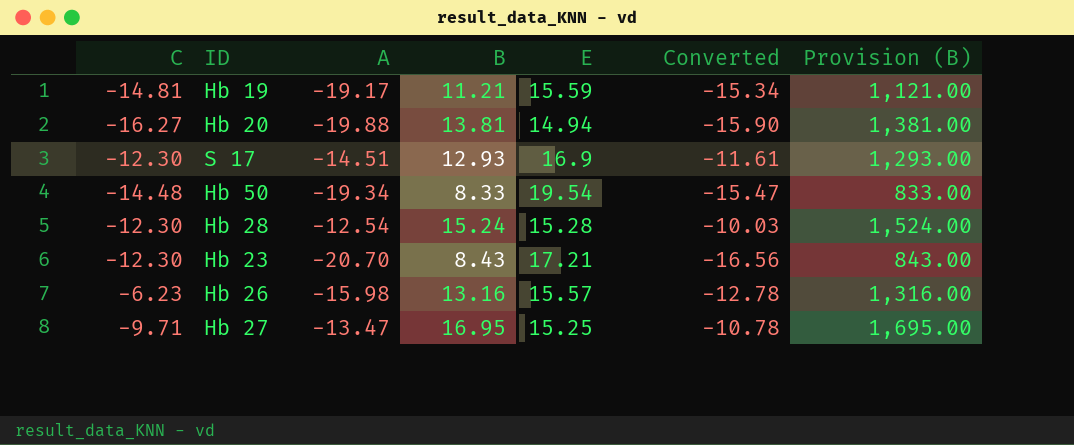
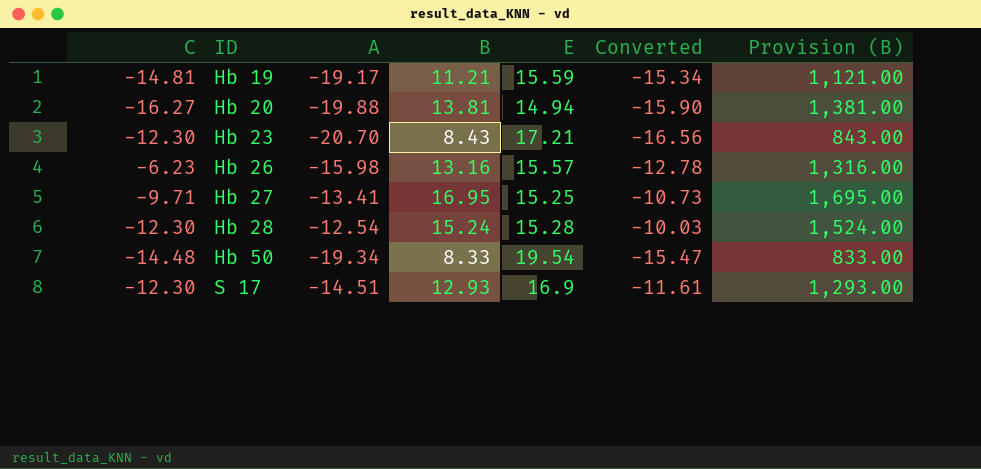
row order: none -> ID ascending
Hb 27 | A: -13.47 -> -13.41
Hb 27 | Converted: -10.78 -> -10.73

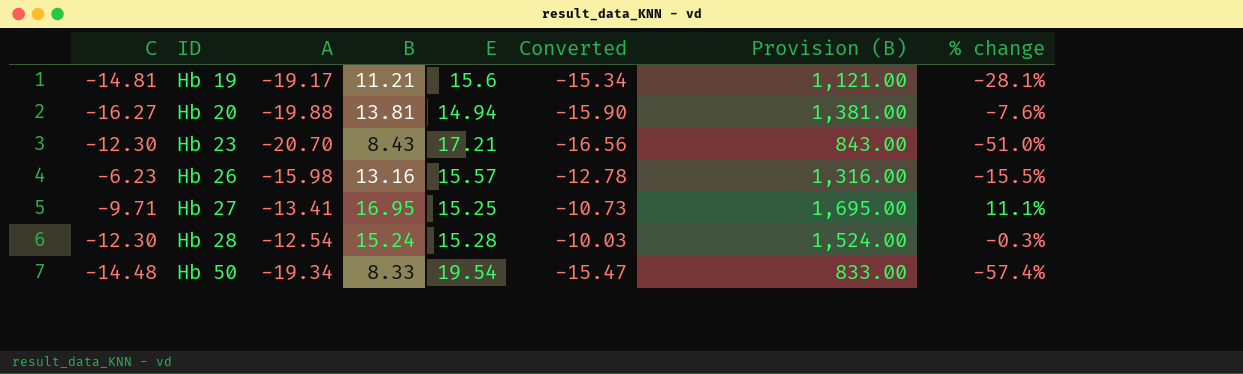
column % change | formula: none -> ([B] - [E]) / [E]
row S 17: -12.30 | -14.51 | 12.93 | 16.9 | -11.61 | 1,293.00 -> none
Hb 19 | E: 15.59 -> 15.6

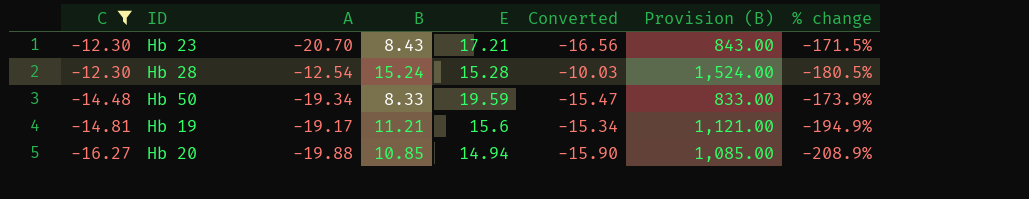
filter: none -> C <= -12.30
row order: ID ascending -> C descending
column % change | formula: ([B] - [E]) / [E] -> ([C] - [E]) / [E]
Hb 50 | E: 19.54 -> 19.59
Hb 20 | B: 13.81 -> 10.85
Hb 20 | Provision (B): 1,381.00 -> 1,085.00

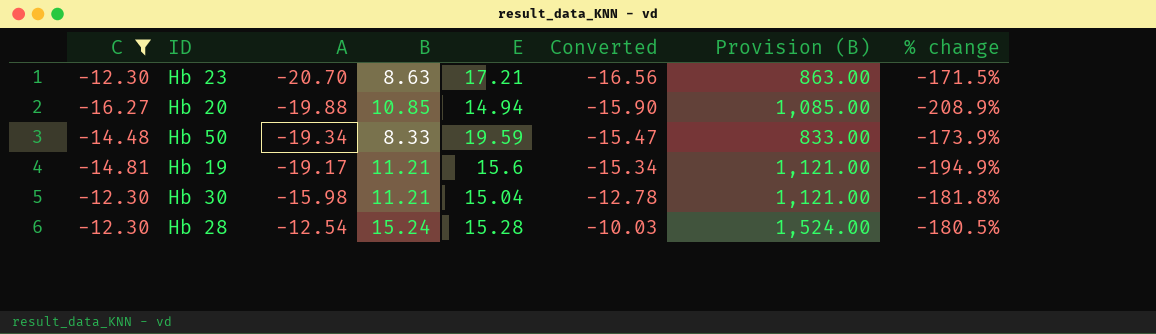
row order: C descending -> A ascending
Hb 23 | B: 8.43 -> 8.63
Hb 23 | Provision (B): 843.00 -> 863.00
row Hb 30: none -> -12.30 | -15.98 | 11.21 | 15.04 | -12.78 | 1,121.00 | -181.8%

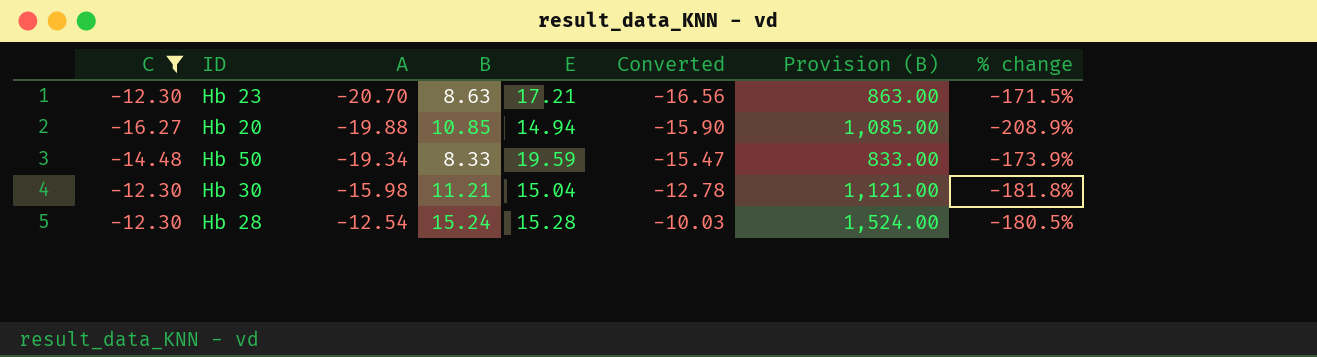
row Hb 19: -14.81 | -19.17 | 11.21 | 15.6 | -15.34 | 1,121.00 | -194.9% -> none

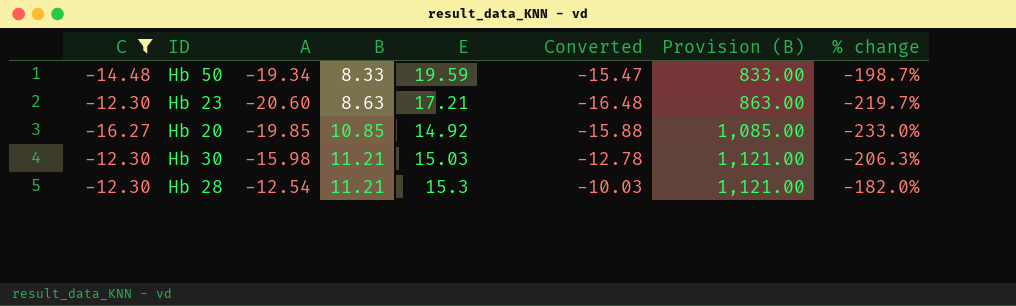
row order: A ascending -> B ascending
column % change | formula: ([C] - [E]) / [E] -> ([A] - [E]) / [E]
Hb 23 | A: -20.70 -> -20.60
Hb 23 | Converted: -16.56 -> -16.48
Hb 20 | A: -19.88 -> -19.85
Hb 20 | E: 14.94 -> 14.92
Hb 20 | Converted: -15.90 -> -15.88
Hb 30 | E: 15.04 -> 15.03
Hb 28 | B: 15.24 -> 11.21
Hb 28 | E: 15.28 -> 15.3
Hb 28 | Provision (B): 1,524.00 -> 1,121.00

